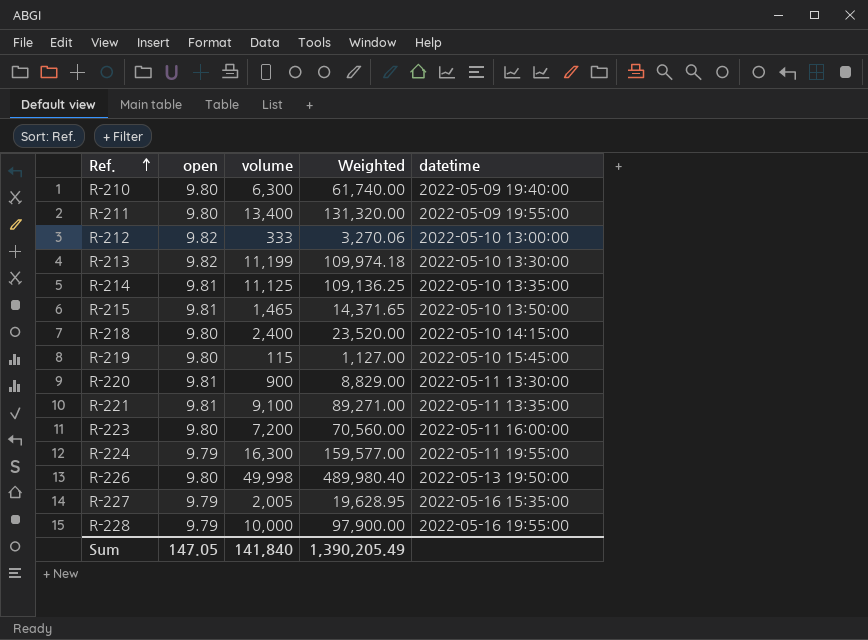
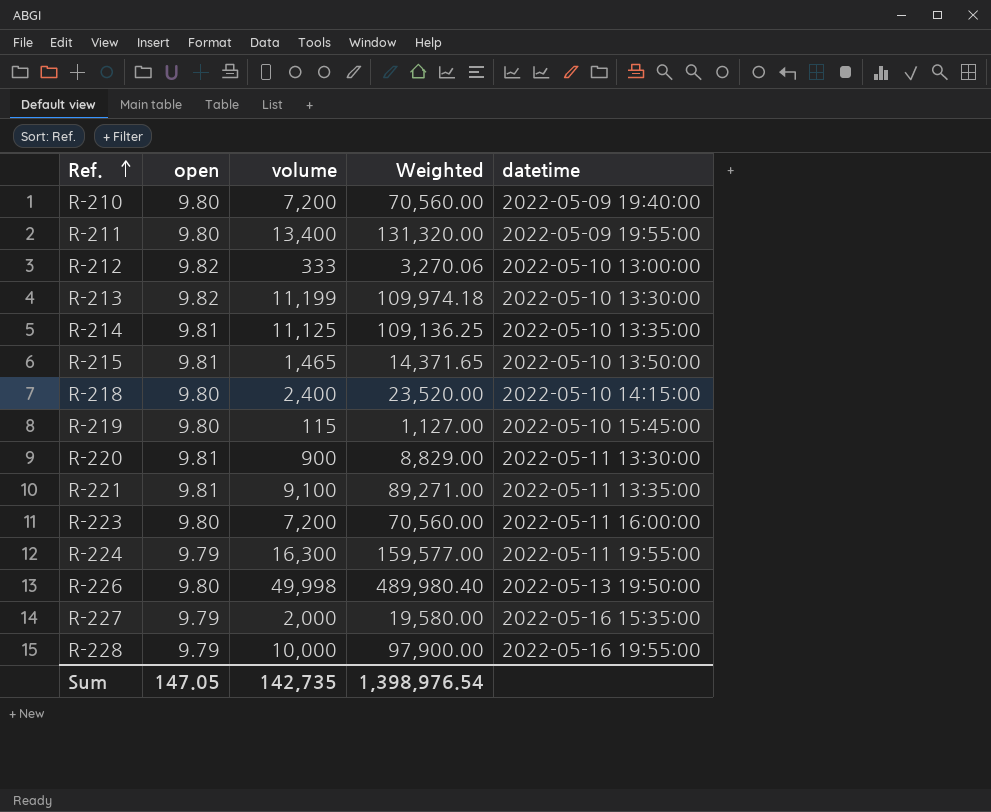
R-210 | volume: 6,300 -> 7,200
R-210 | Weighted: 61,740.00 -> 70,560.00
R-227 | volume: 2,005 -> 2,000
R-227 | Weighted: 19,628.95 -> 19,580.00
Sum | volume: 141,840 -> 142,735
Sum | Weighted: 1,390,205.49 -> 1,398,976.54

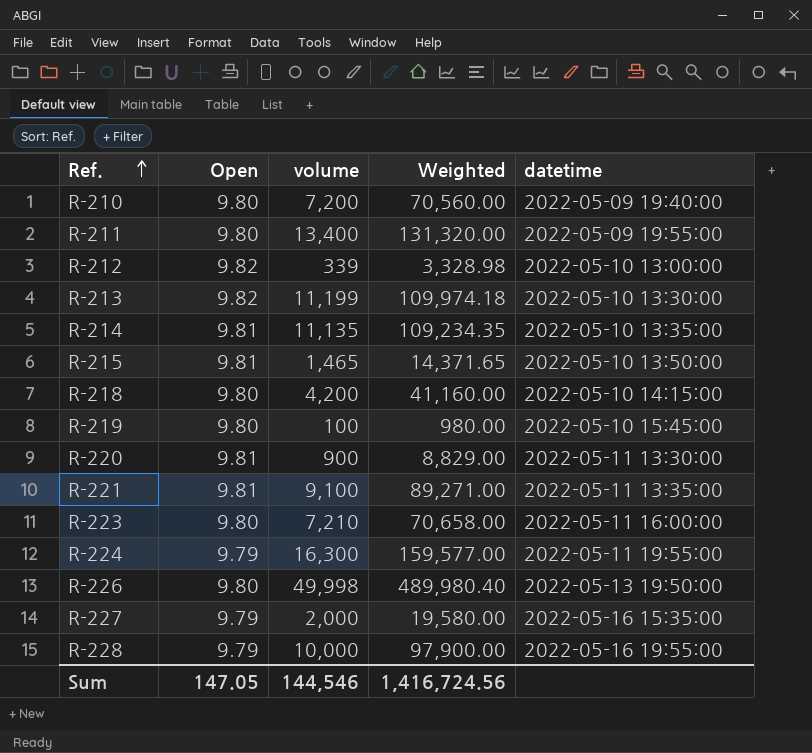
column name: open -> Open
R-212 | volume: 333 -> 339
R-212 | Weighted: 3,270.06 -> 3,328.98
R-214 | volume: 11,125 -> 11,135
R-214 | Weighted: 109,136.25 -> 109,234.35
R-218 | volume: 2,400 -> 4,200
R-218 | Weighted: 23,520.00 -> 41,160.00
R-219 | volume: 115 -> 100
R-219 | Weighted: 1,127.00 -> 980.00
R-223 | volume: 7,200 -> 7,210
R-223 | Weighted: 70,560.00 -> 70,658.00
Sum | volume: 142,735 -> 144,546
Sum | Weighted: 1,398,976.54 -> 1,416,724.56

